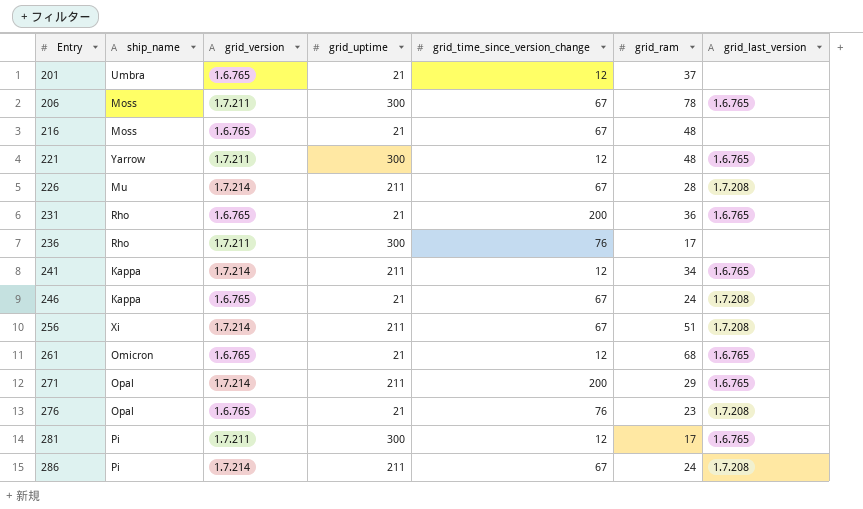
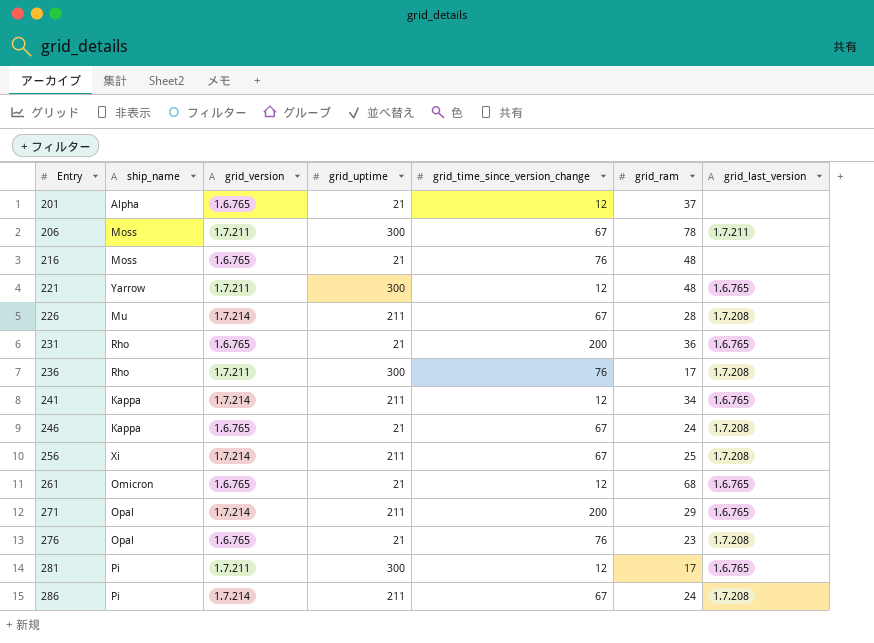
201 | ship_name: Umbra -> Alpha
206 | grid_last_version: 1.6.765 -> 1.7.211
216 | grid_time_since_version_change: 67 -> 76
236 | grid_last_version: none -> 1.7.208
256 | grid_ram: 51 -> 25

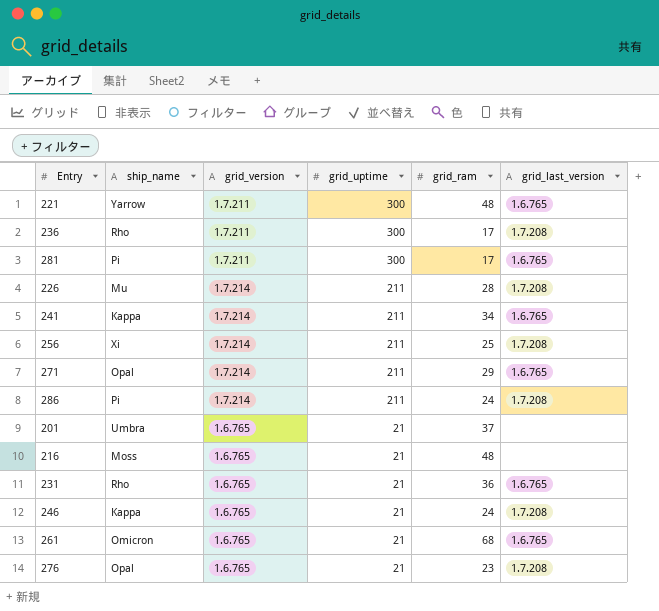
row order: Entry ascending -> grid_uptime descending
column grid_time_since_version_change | position: 5 -> none
row 206: Moss | 1.7.211 | 300 | 67 | 78 | 1.7.211 -> none
201 | ship_name: Alpha -> Umbra

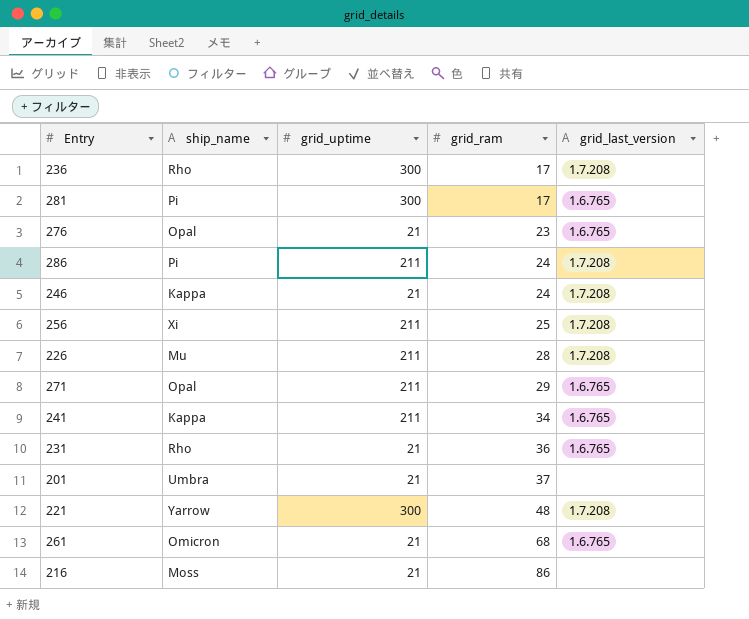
row order: grid_uptime descending -> grid_ram ascending
column grid_version | position: 3 -> none
276 | grid_last_version: 1.7.208 -> 1.6.765
221 | grid_last_version: 1.6.765 -> 1.7.208
216 | grid_ram: 48 -> 86

